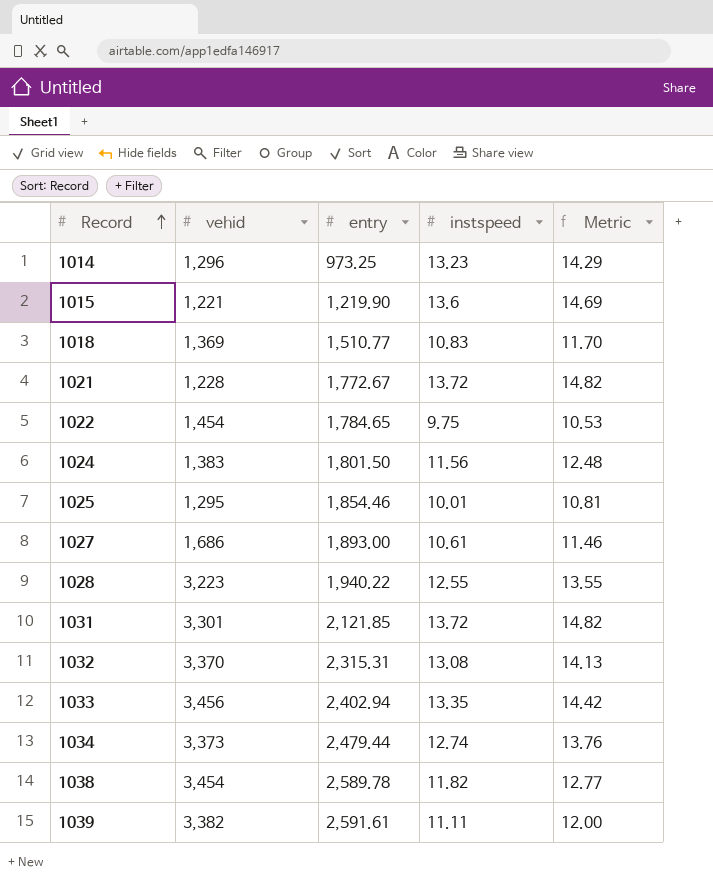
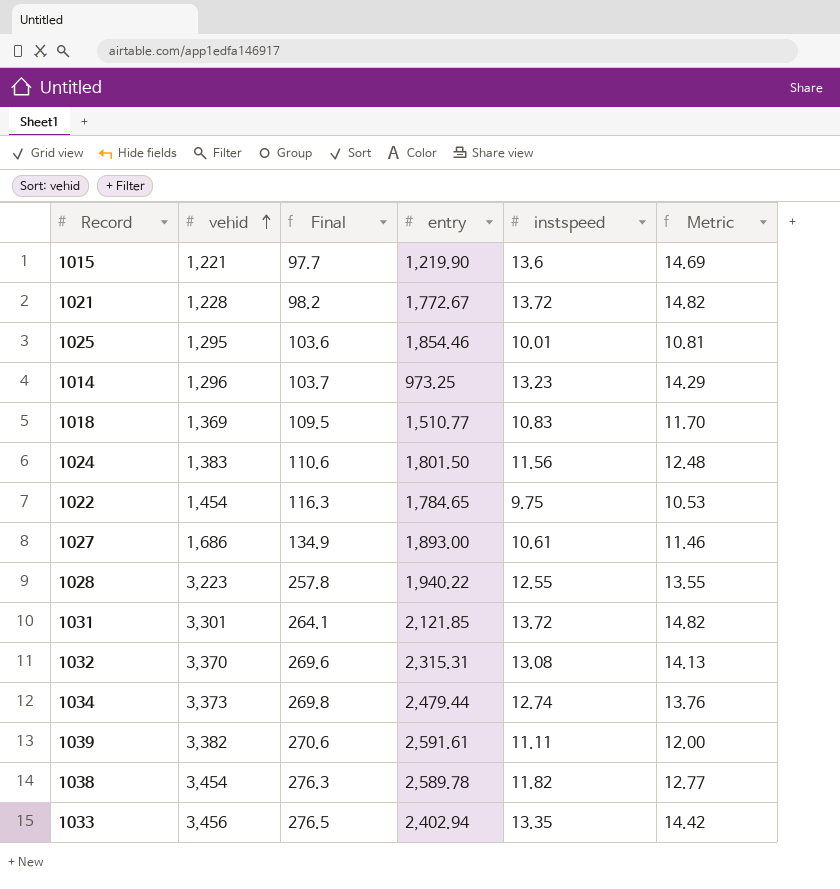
row order: Record ascending -> vehid ascending
column Final | formula: none -> [vehid] * 0.08

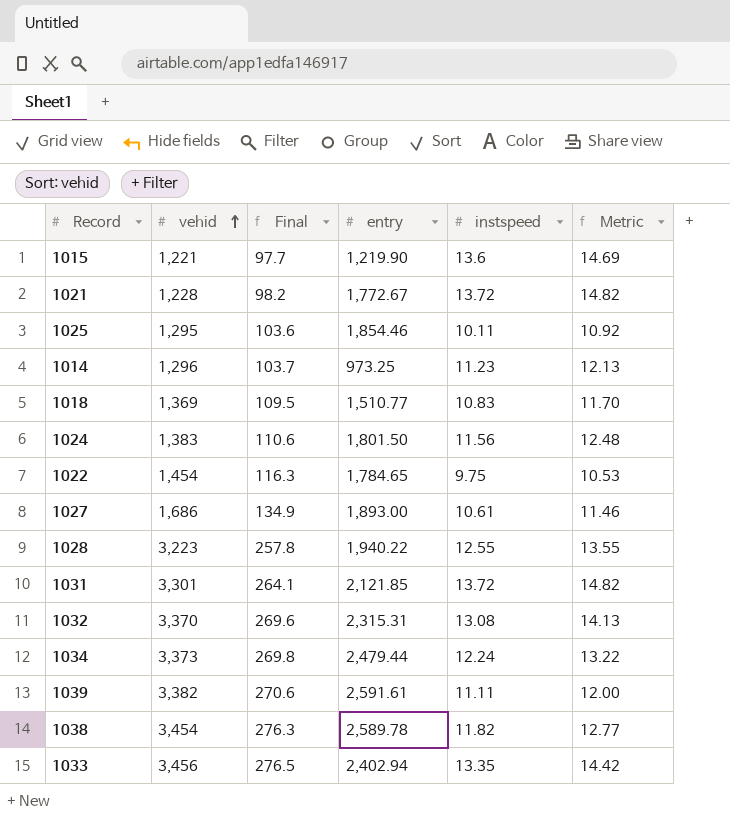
1025 | instspeed: 10.01 -> 10.11
1025 | Metric: 10.81 -> 10.92
1014 | instspeed: 13.23 -> 11.23
1014 | Metric: 14.29 -> 12.13
1034 | instspeed: 12.74 -> 12.24
1034 | Metric: 13.76 -> 13.22

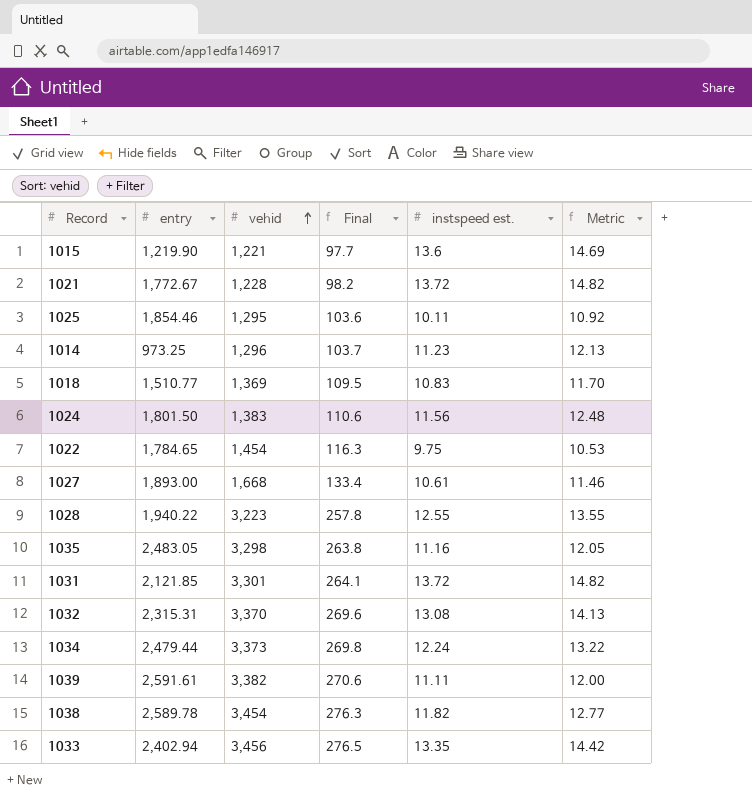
column entry | position: 4 -> 2
column name: instspeed -> instspeed est.
1027 | vehid: 1,686 -> 1,668
1027 | Final: 134.9 -> 133.4
row 1035: none -> 2,483.05 | 3,298 | 263.8 | 11.16 | 12.05

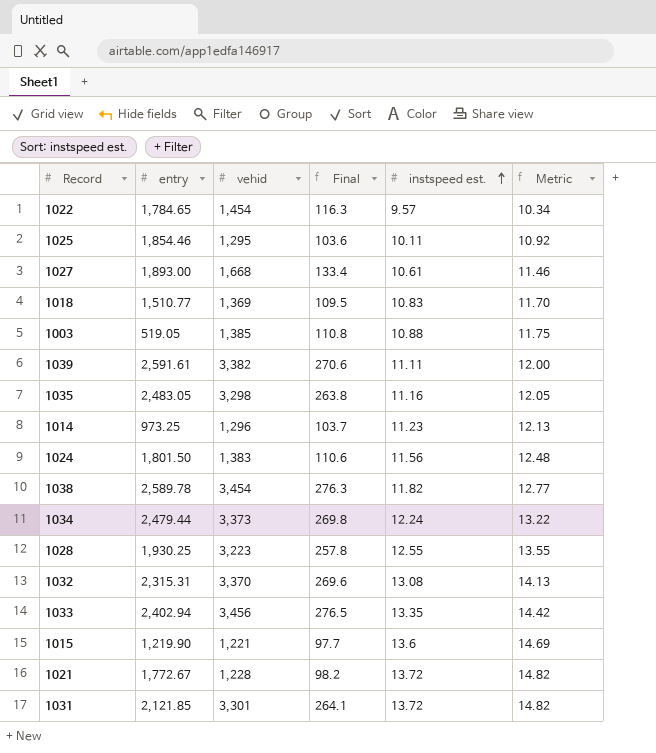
row order: vehid ascending -> instspeed est. ascending
1022 | instspeed est.: 9.75 -> 9.57
1022 | Metric: 10.53 -> 10.34
row 1003: none -> 519.05 | 1,385 | 110.8 | 10.88 | 11.75
1028 | entry: 1,940.22 -> 1,930.25

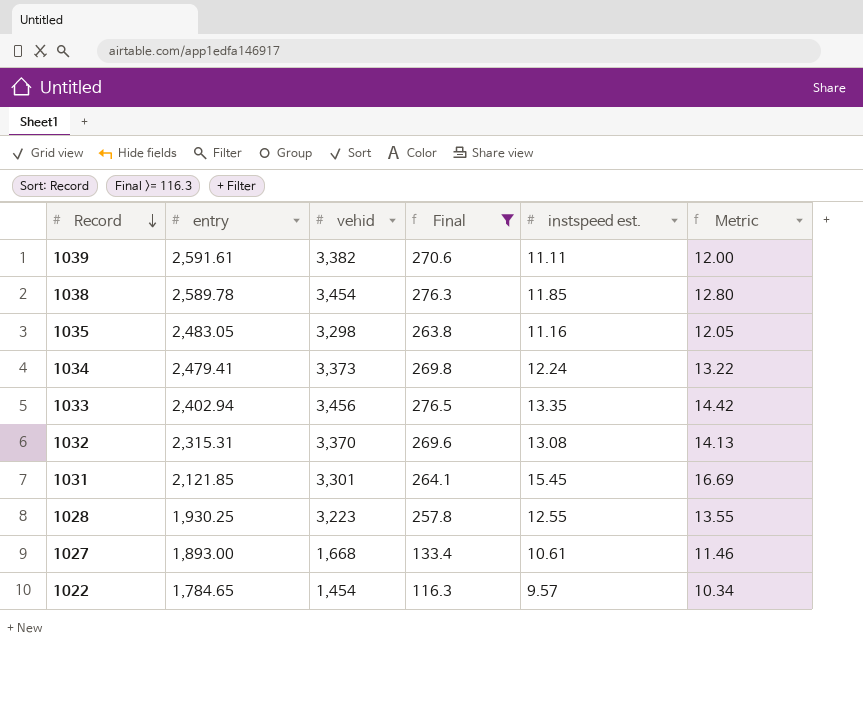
filter: none -> Final >= 116.3
row order: instspeed est. ascending -> Record descending
1038 | instspeed est.: 11.82 -> 11.85
1038 | Metric: 12.77 -> 12.80
1034 | entry: 2,479.44 -> 2,479.41
1031 | instspeed est.: 13.72 -> 15.45
1031 | Metric: 14.82 -> 16.69

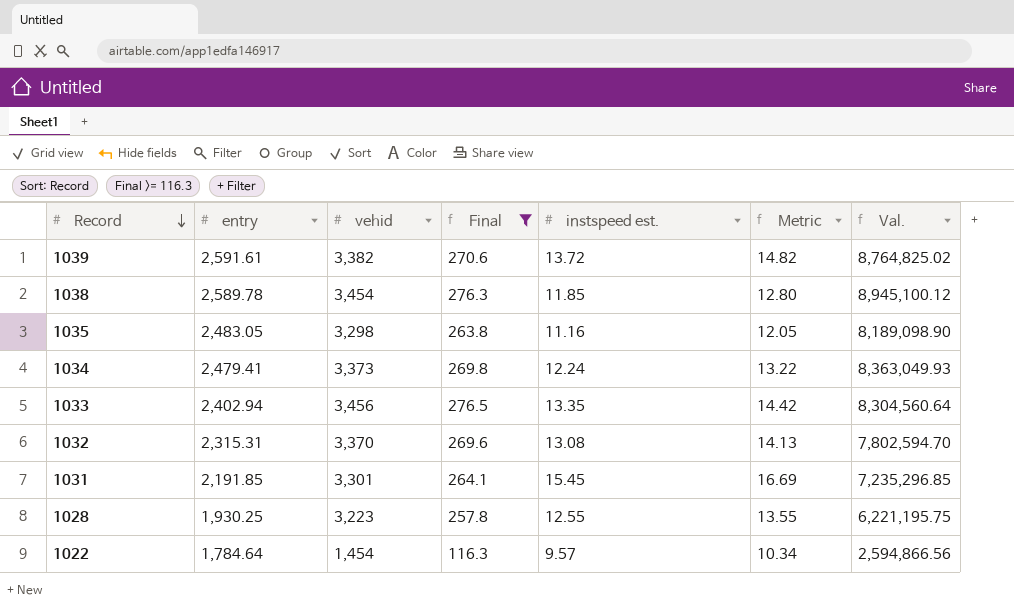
column Val. | formula: none -> [entry] * [vehid]
row 1027: 1,893.00 | 1,668 | 133.4 | 10.61 | 11.46 -> none
1039 | instspeed est.: 11.11 -> 13.72
1039 | Metric: 12.00 -> 14.82
1031 | entry: 2,121.85 -> 2,191.85
1022 | entry: 1,784.65 -> 1,784.64

